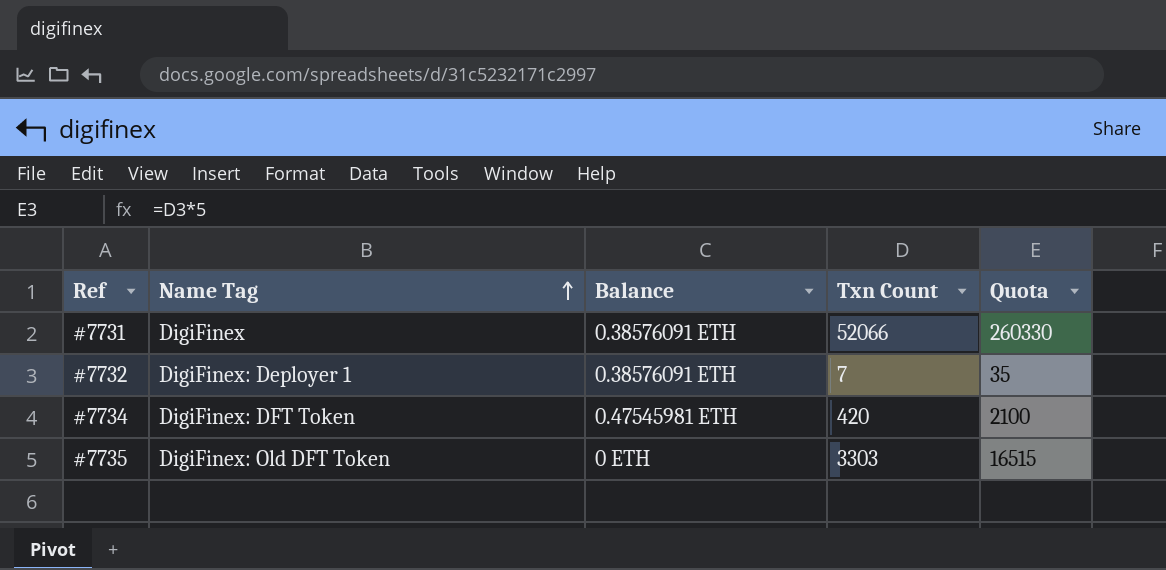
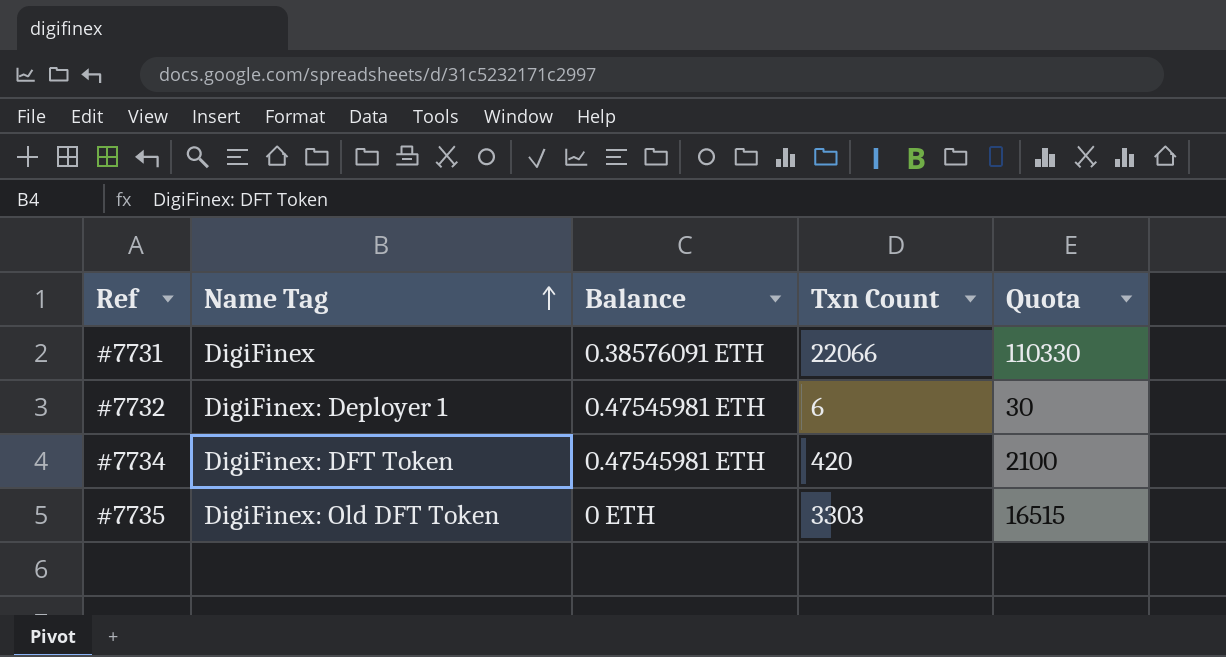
#7731 | Txn Count: 52066 -> 22066
#7731 | Quota: 260330 -> 110330
#7732 | Balance: 0.38576091 ETH -> 0.47545981 ETH
#7732 | Txn Count: 7 -> 6
#7732 | Quota: 35 -> 30

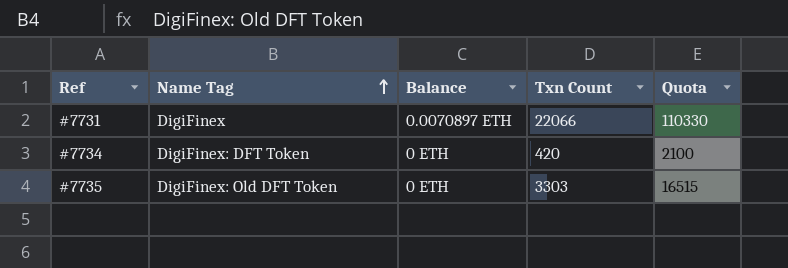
row #7732: DigiFinex: Deployer 1 | 0.47545981 ETH | 6 | 30 -> none
#7731 | Balance: 0.38576091 ETH -> 0.0070897 ETH
#7734 | Balance: 0.47545981 ETH -> 0 ETH

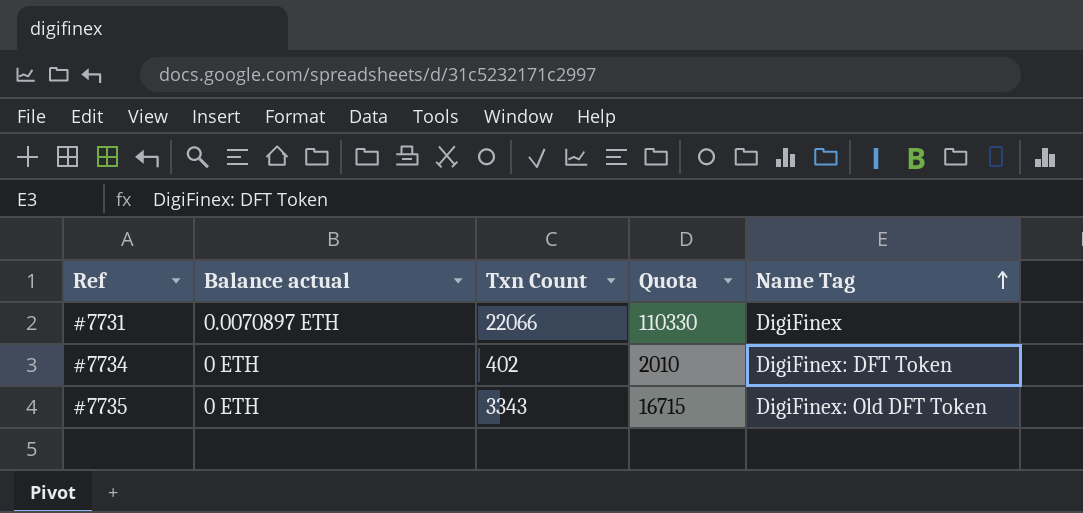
column name: Balance -> Balance actual
column Name Tag | position: 2 -> 5
#7734 | Txn Count: 420 -> 402
#7734 | Quota: 2100 -> 2010
#7735 | Txn Count: 3303 -> 3343
#7735 | Quota: 16515 -> 16715

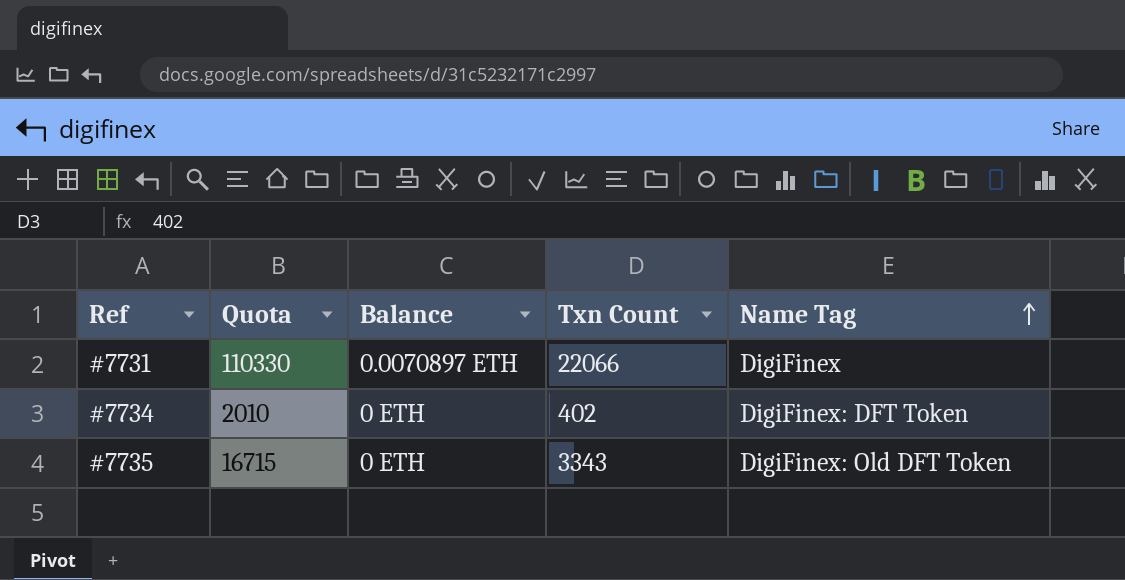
column Quota | position: 4 -> 2
column name: Balance actual -> Balance

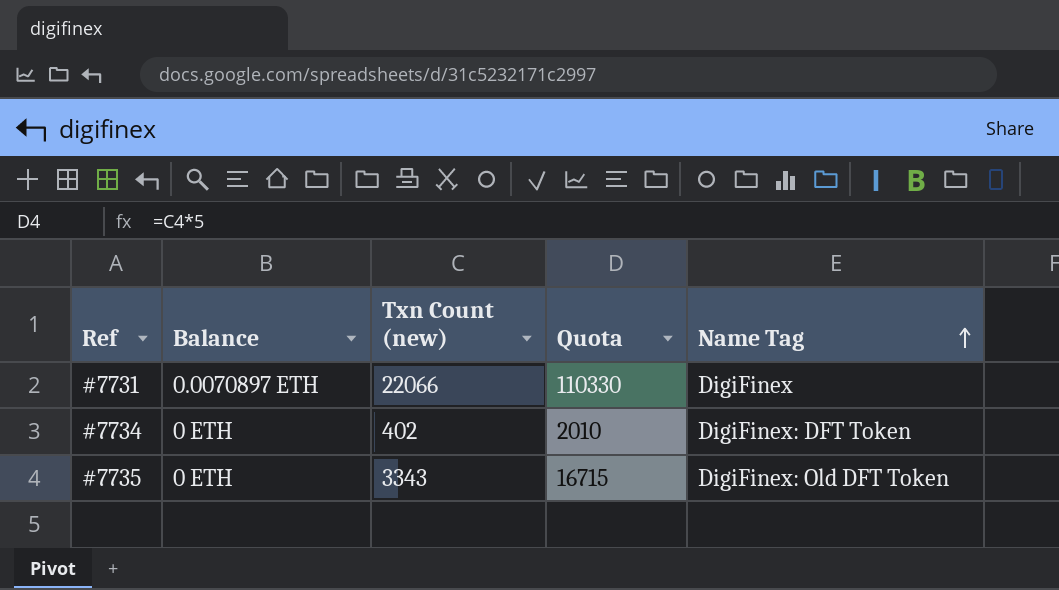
column name: Txn Count -> Txn Count (new)
column Quota | position: 2 -> 4

